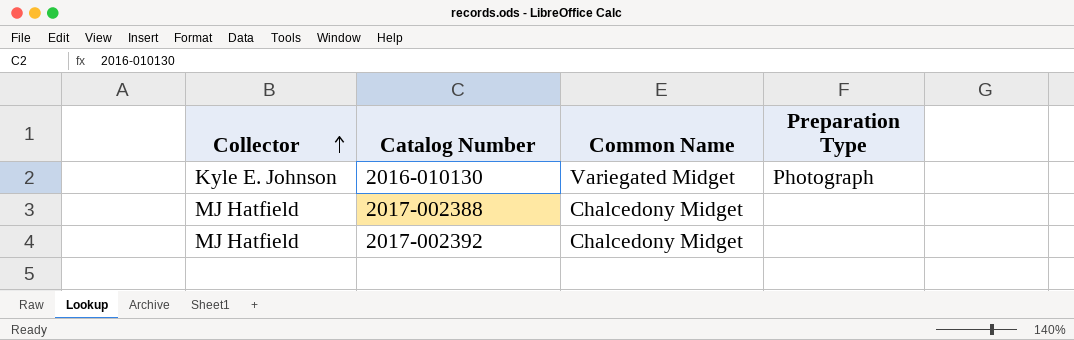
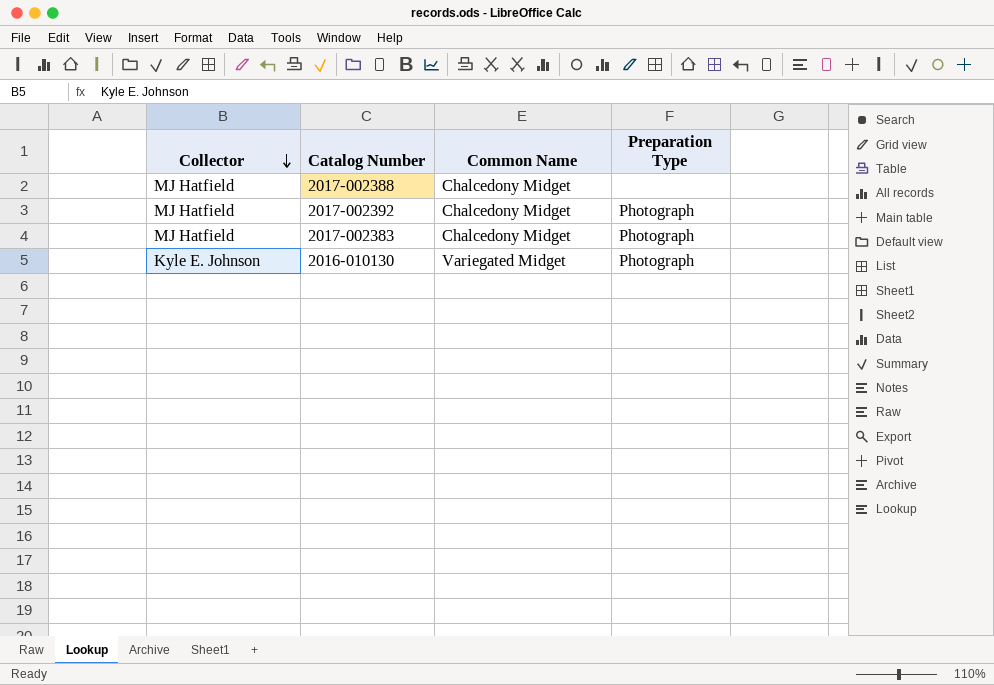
row order: Collector ascending -> Collector descending
2017-002392 | Preparation Type: none -> Photograph
row 2017-002383: none -> MJ Hatfield | Chalcedony Midget | Photograph

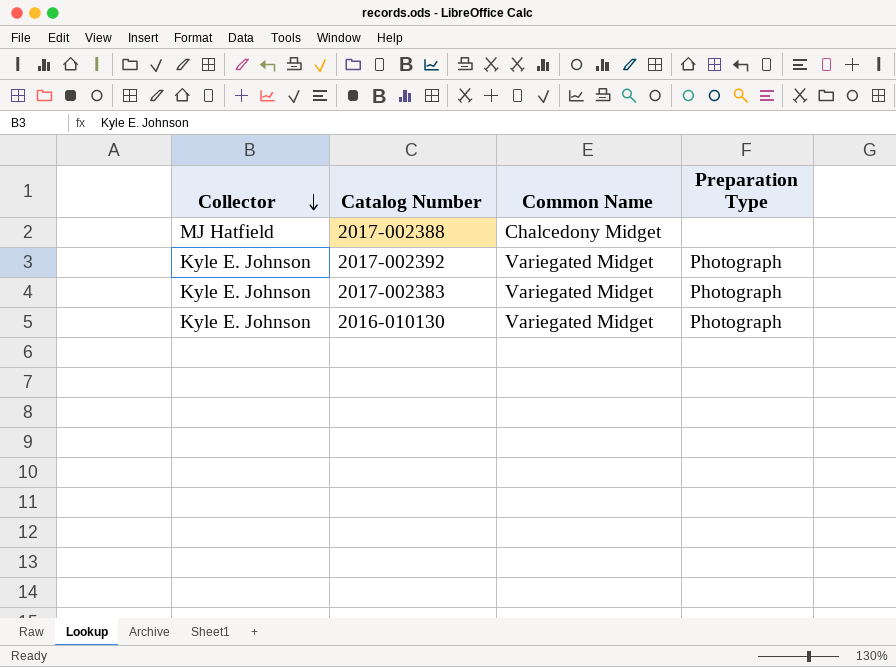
2017-002392 | Collector: MJ Hatfield -> Kyle E. Johnson
2017-002392 | Common Name: Chalcedony Midget -> Variegated Midget
2017-002383 | Collector: MJ Hatfield -> Kyle E. Johnson
2017-002383 | Common Name: Chalcedony Midget -> Variegated Midget

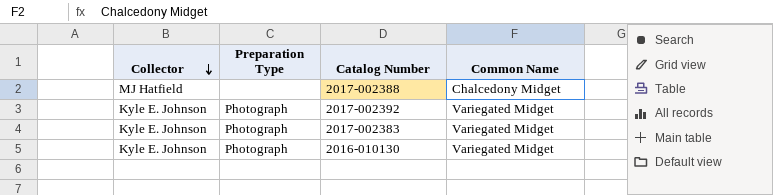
column Preparation Type | position: 4 -> 2

